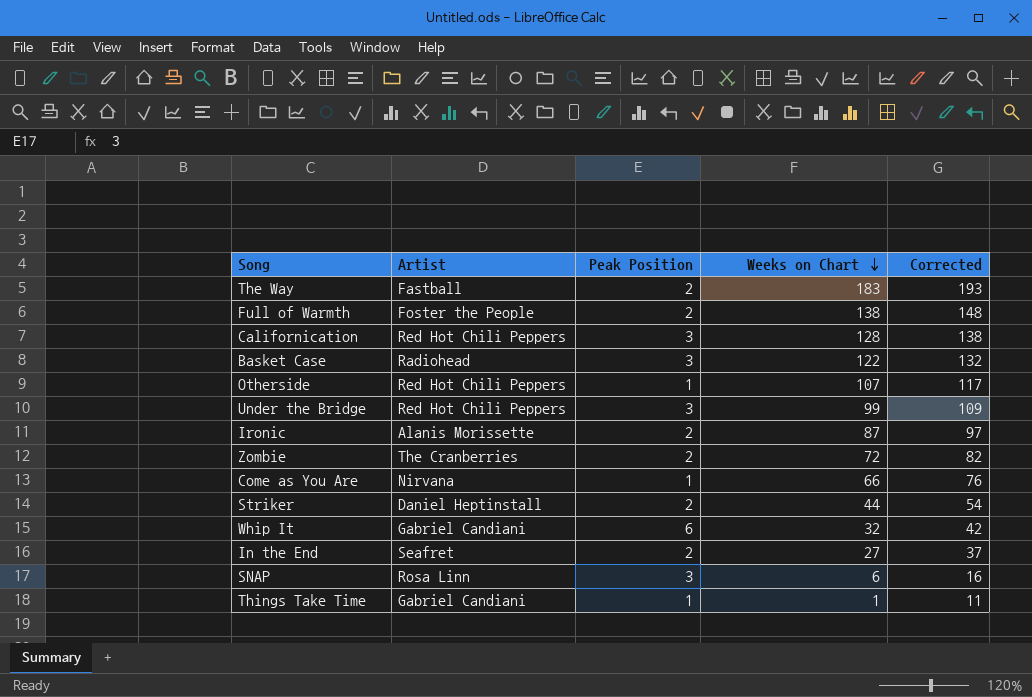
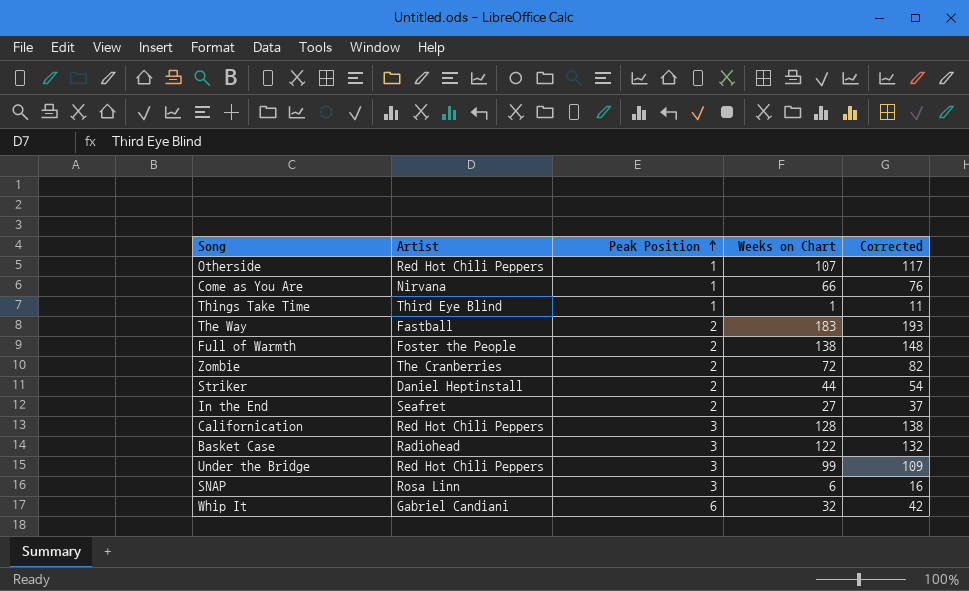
row order: Weeks on Chart descending -> Peak Position ascending
row Ironic: Alanis Morissette | 2 | 87 | 97 -> none
Things Take Time | Artist: Gabriel Candiani -> Third Eye Blind

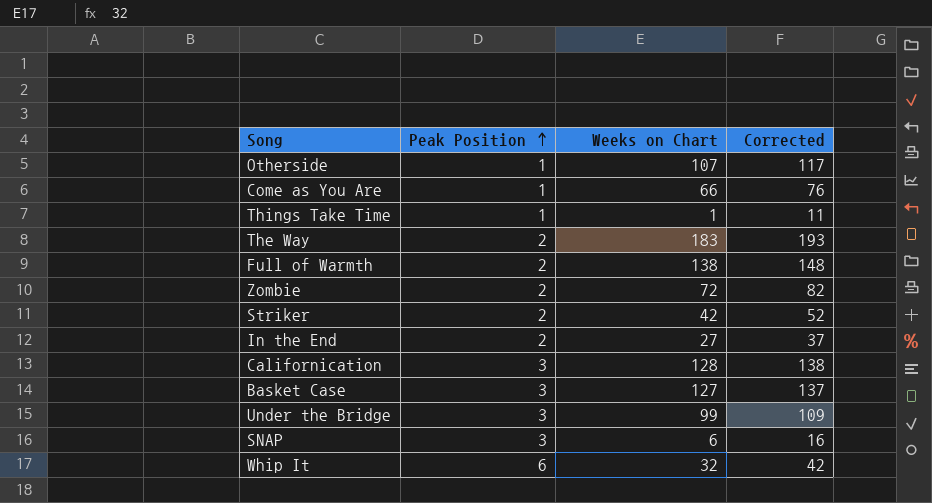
column Artist | position: 2 -> none
Striker | Weeks on Chart: 44 -> 42
Striker | Corrected: 54 -> 52
Basket Case | Weeks on Chart: 122 -> 127
Basket Case | Corrected: 132 -> 137

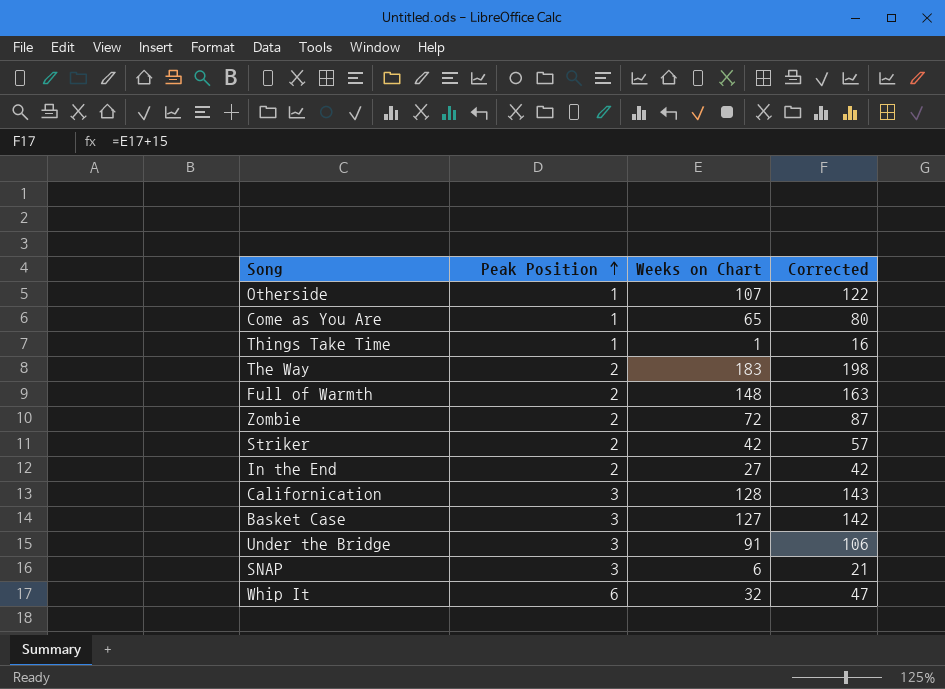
column Corrected | formula: [Weeks on Chart] + 10 -> [Weeks on Chart] + 15
Come as You Are | Weeks on Chart: 66 -> 65
Full of Warmth | Weeks on Chart: 138 -> 148
Under the Bridge | Weeks on Chart: 99 -> 91

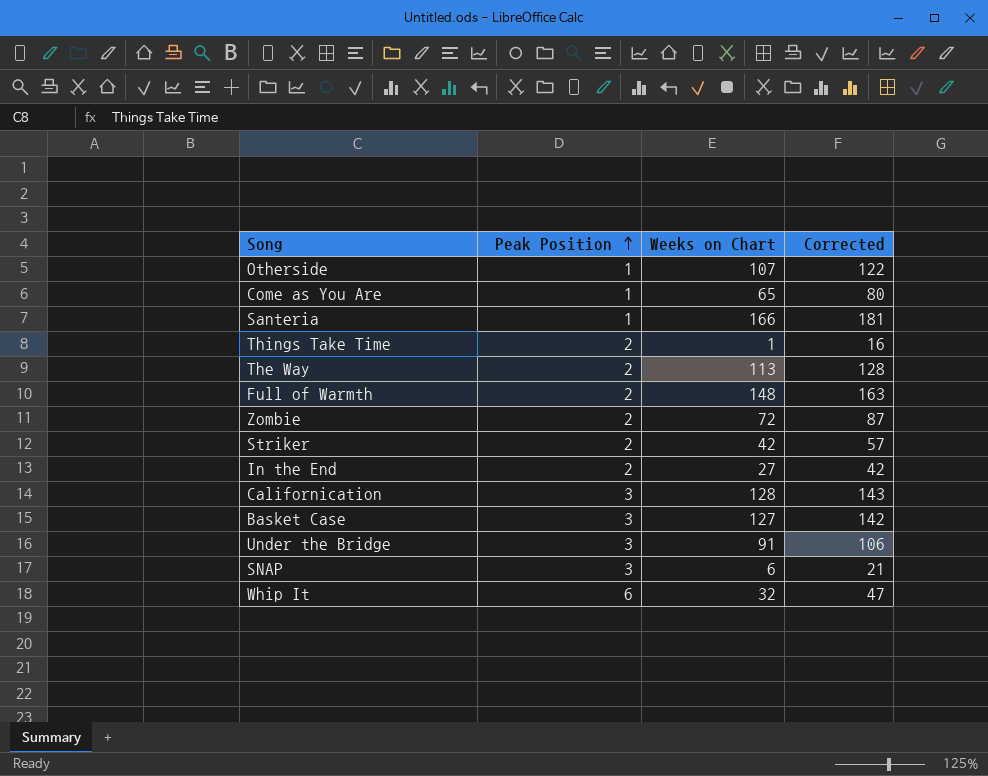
row Santeria: none -> 1 | 166 | 181
Things Take Time | Peak Position: 1 -> 2
The Way | Weeks on Chart: 183 -> 113
The Way | Corrected: 198 -> 128

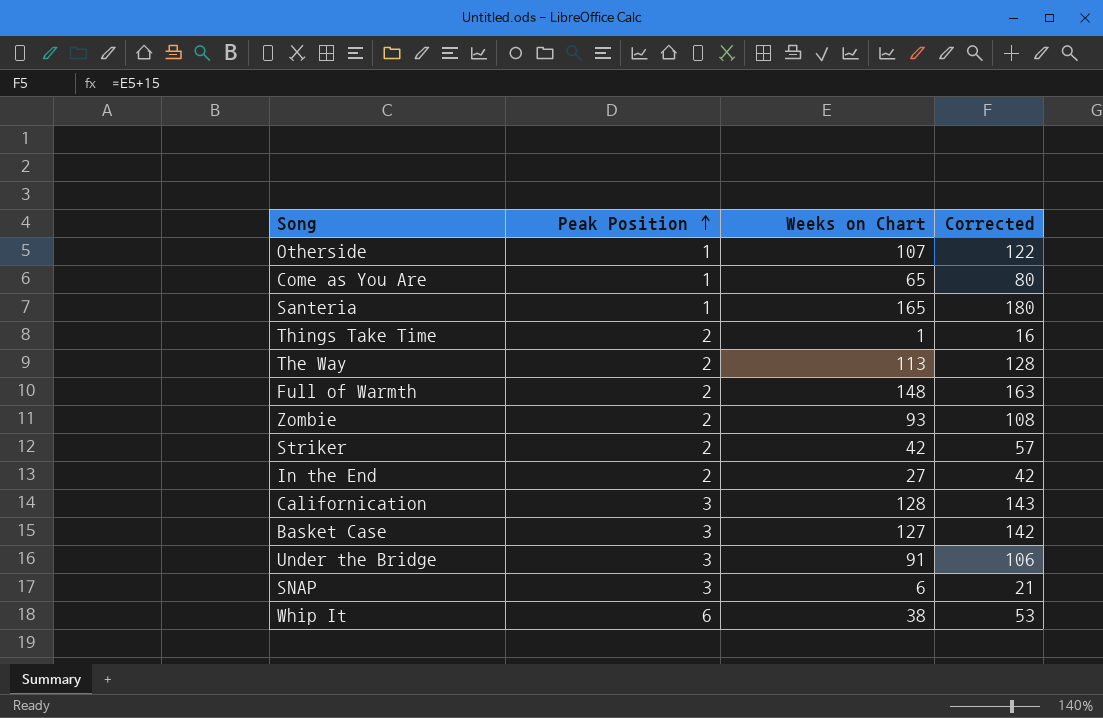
Santeria | Weeks on Chart: 166 -> 165
Santeria | Corrected: 181 -> 180
Zombie | Weeks on Chart: 72 -> 93
Zombie | Corrected: 87 -> 108
Whip It | Weeks on Chart: 32 -> 38
Whip It | Corrected: 47 -> 53

